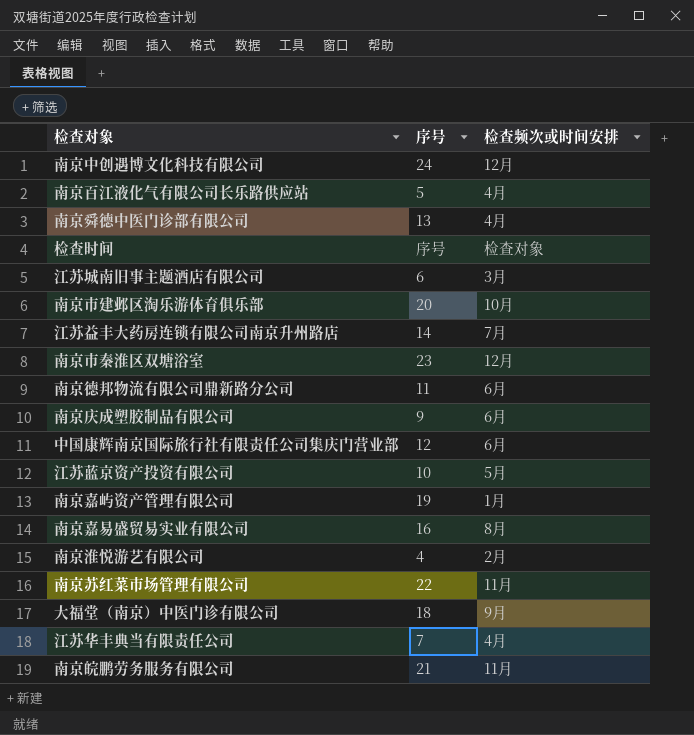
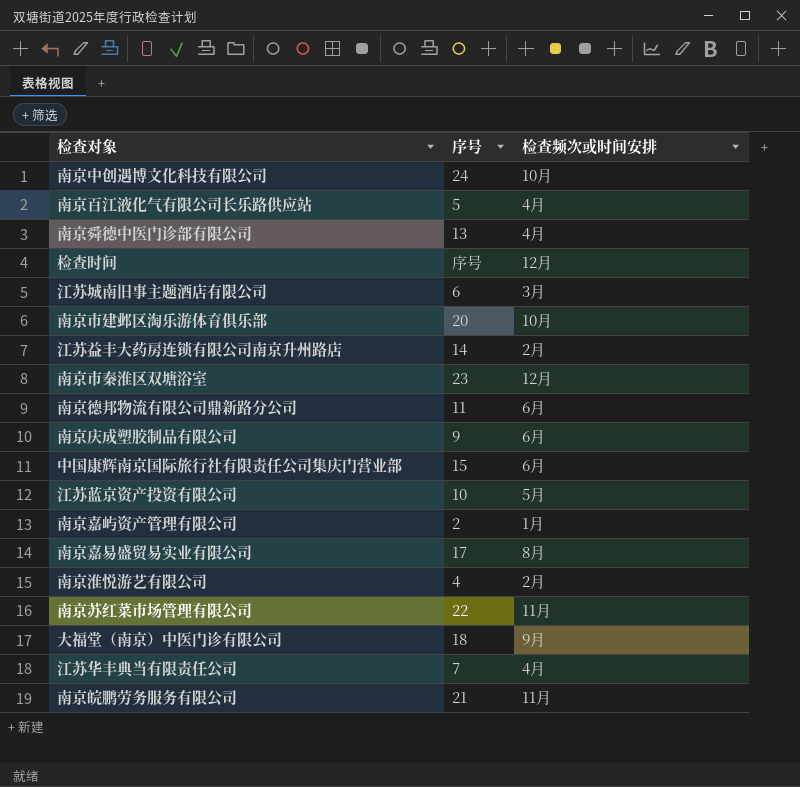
南京中创遇博文化科技有限公司 | 检查频次或时间安排: 12月 -> 10月
检查时间 | 检查频次或时间安排: 检查对象 -> 12月
江苏益丰大药房连锁有限公司南京升州路店 | 检查频次或时间安排: 7月 -> 2月
中国康辉南京国际旅行社有限责任公司集庆门营业部 | 序号: 12 -> 15
南京嘉屿资产管理有限公司 | 序号: 19 -> 2
南京嘉易盛贸易实业有限公司 | 序号: 16 -> 17

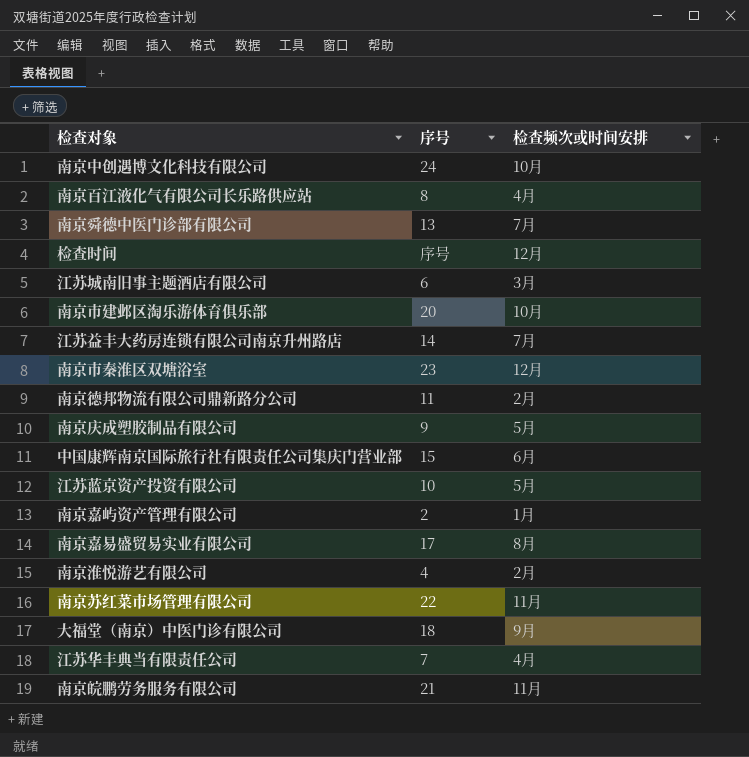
南京百江液化气有限公司长乐路供应站 | 序号: 5 -> 8
南京舜德中医门诊部有限公司 | 检查频次或时间安排: 4月 -> 7月
江苏益丰大药房连锁有限公司南京升州路店 | 检查频次或时间安排: 2月 -> 7月
南京德邦物流有限公司鼎新路分公司 | 检查频次或时间安排: 6月 -> 2月
南京庆成塑胶制品有限公司 | 检查频次或时间安排: 6月 -> 5月

